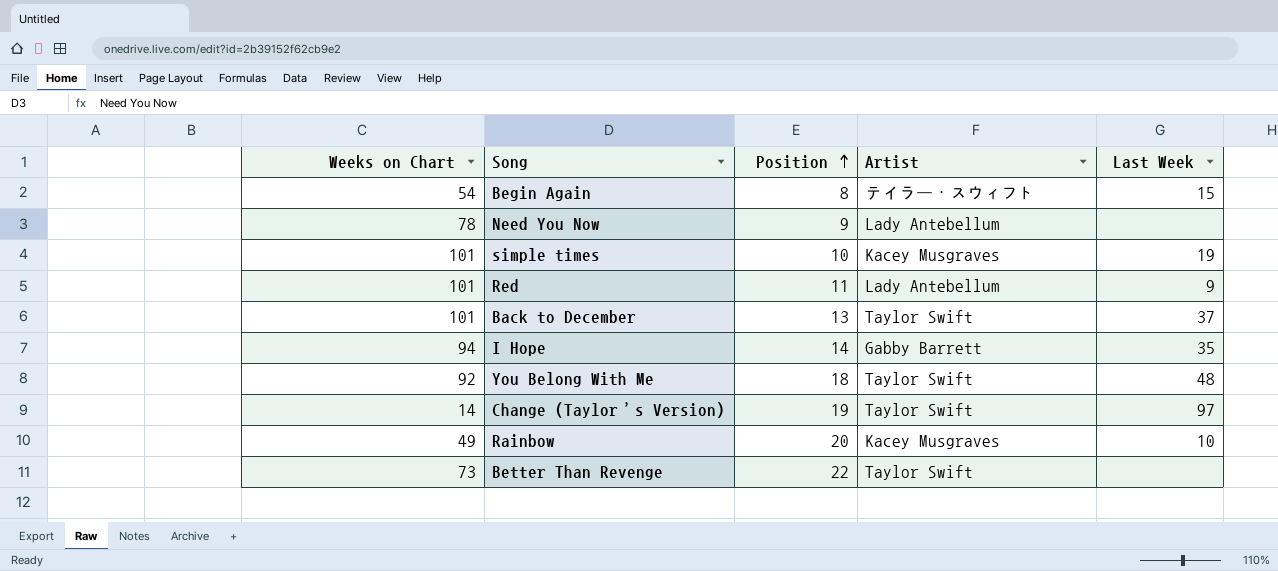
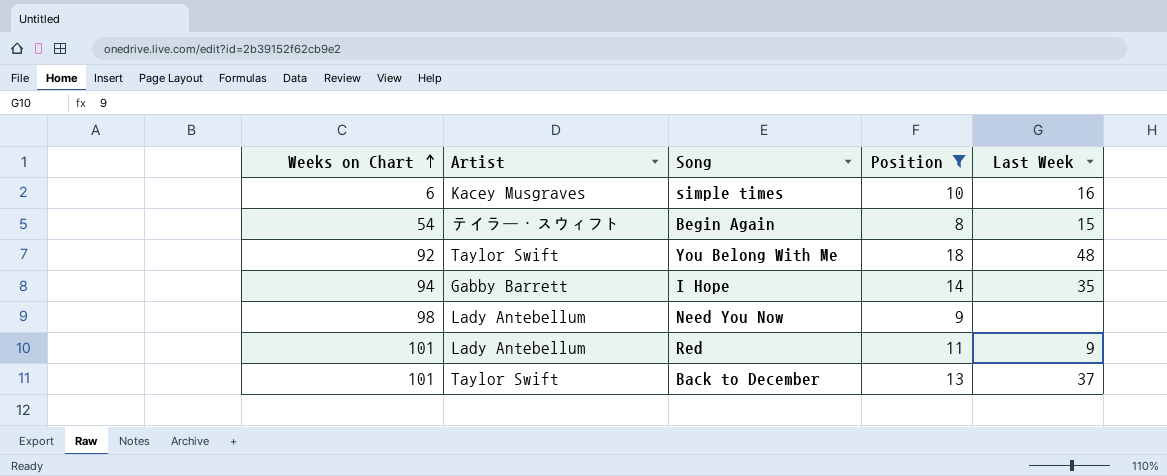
filter: none -> Position <= 18
row order: Position ascending -> Weeks on Chart ascending
column Artist | position: 4 -> 2
simple times | Weeks on Chart: 101 -> 6
simple times | Last Week: 19 -> 16
Need You Now | Weeks on Chart: 78 -> 98

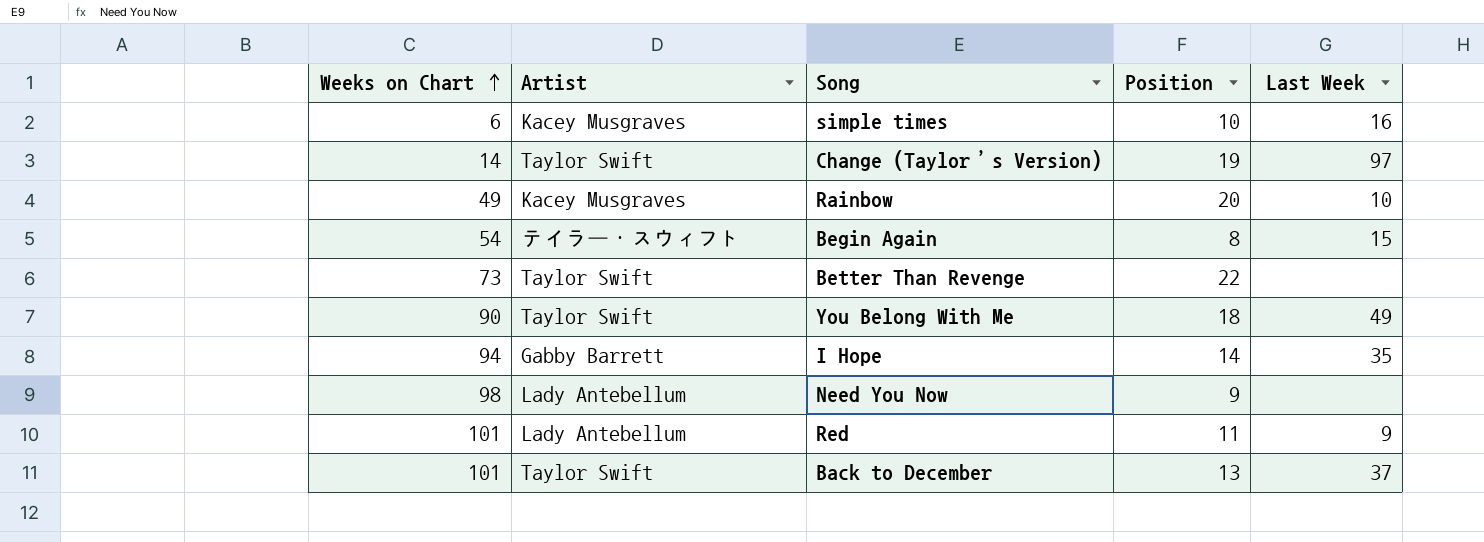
filter: Position <= 18 -> none
You Belong With Me | Weeks on Chart: 92 -> 90
You Belong With Me | Last Week: 48 -> 49

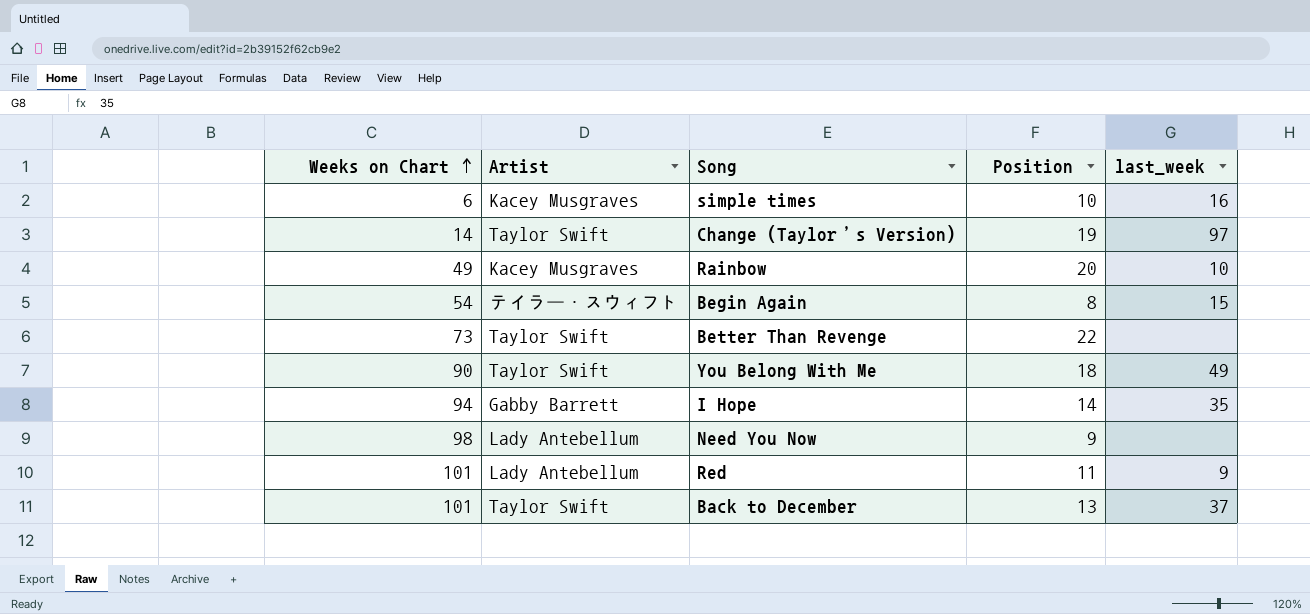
column name: Last Week -> last_week

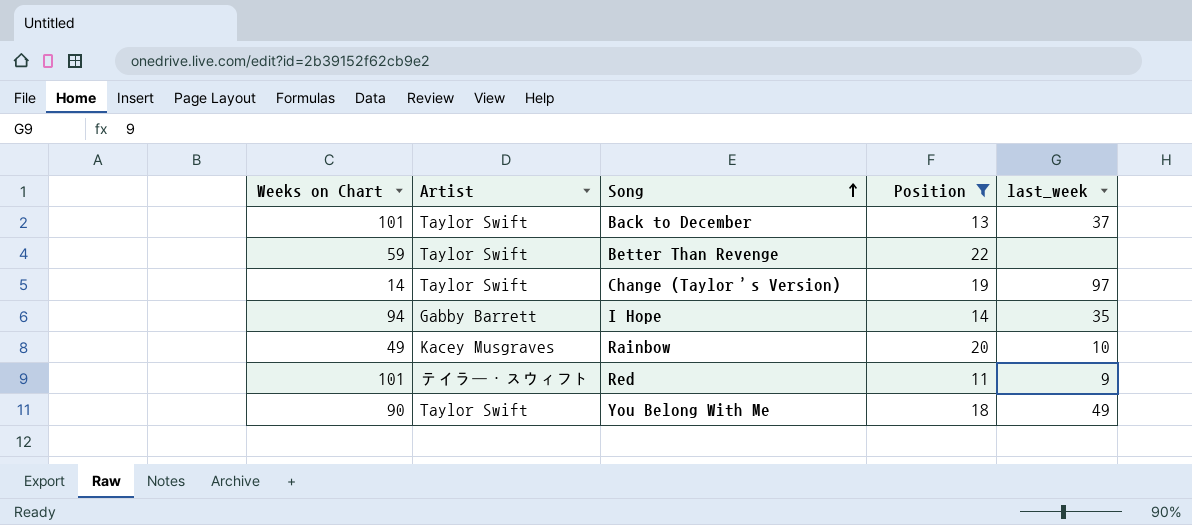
filter: none -> Position >= 11
row order: Weeks on Chart ascending -> Song ascending
Better Than Revenge | Weeks on Chart: 73 -> 59
Red | Artist: Lady Antebellum -> テイラー・スウィフト

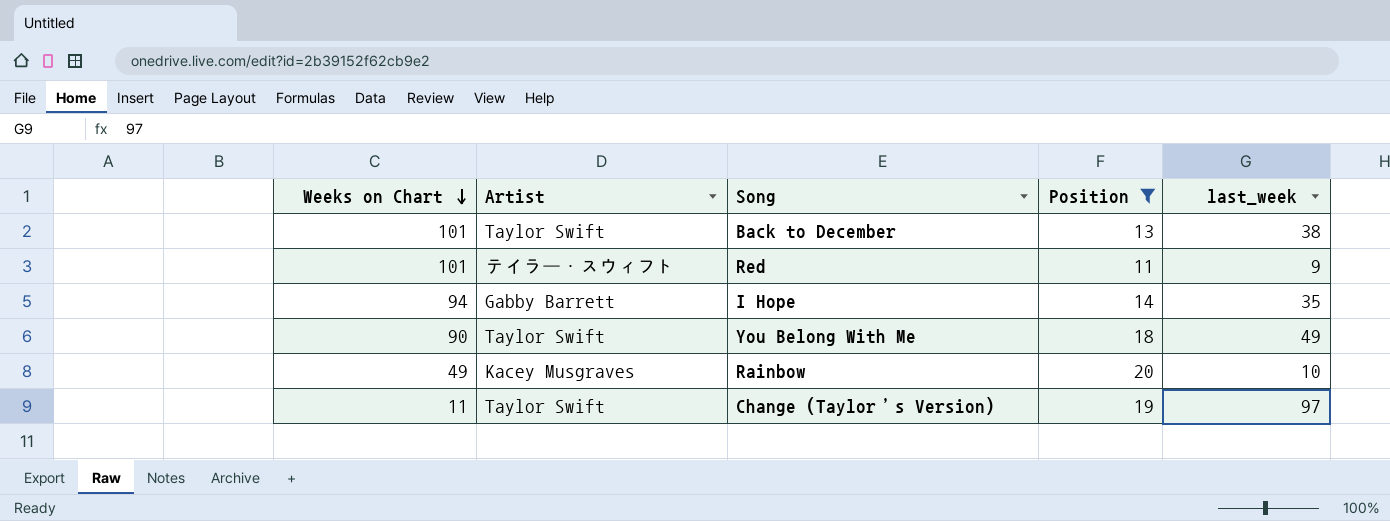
row order: Song ascending -> Weeks on Chart descending
row Better Than Revenge: 59 | Taylor Swift | 22 | none -> none
Back to December | last_week: 37 -> 38
Change (Taylor’s Version) | Weeks on Chart: 14 -> 11

